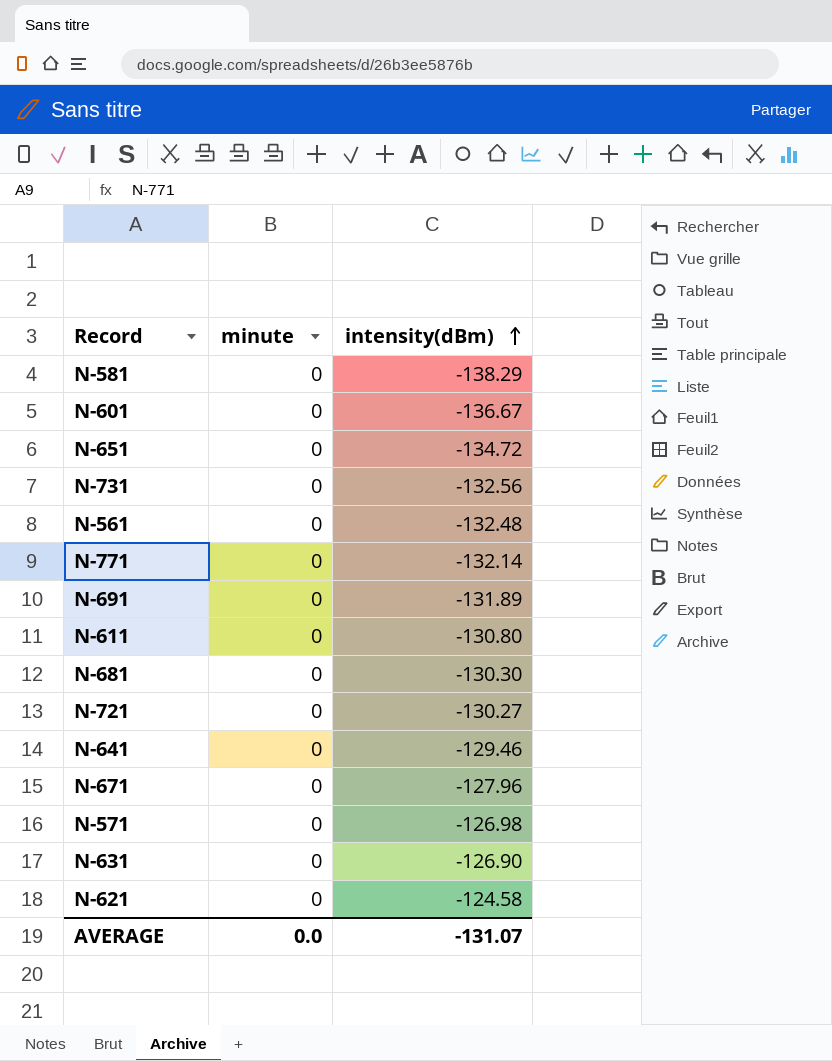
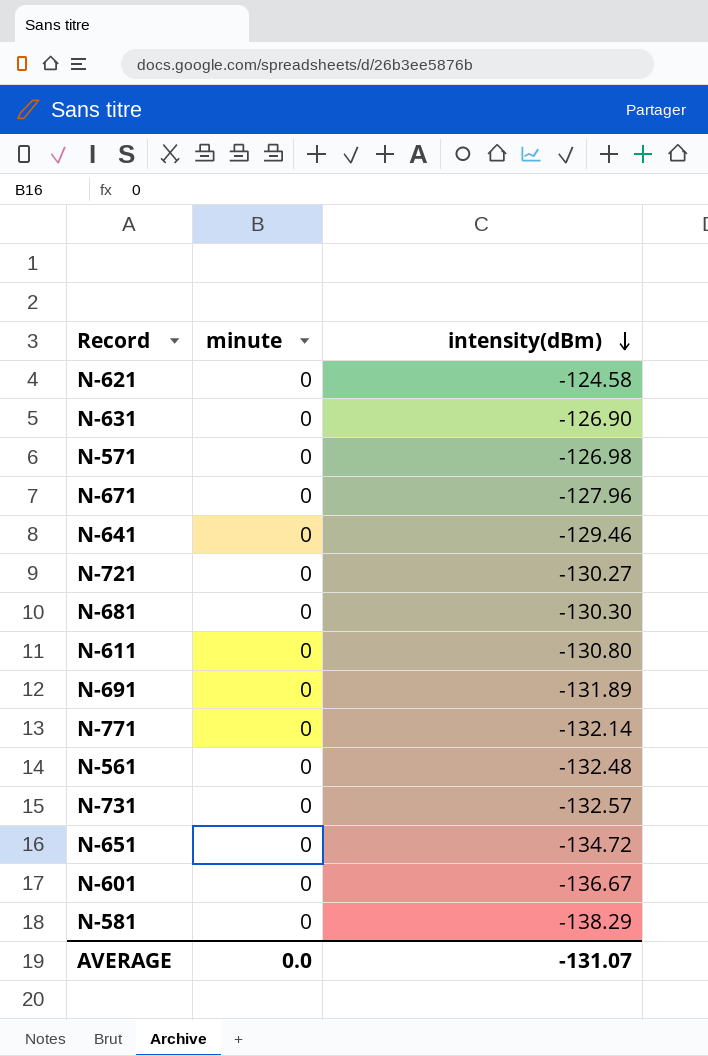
row order: intensity(dBm) ascending -> intensity(dBm) descending
N-731 | intensity(dBm): -132.56 -> -132.57

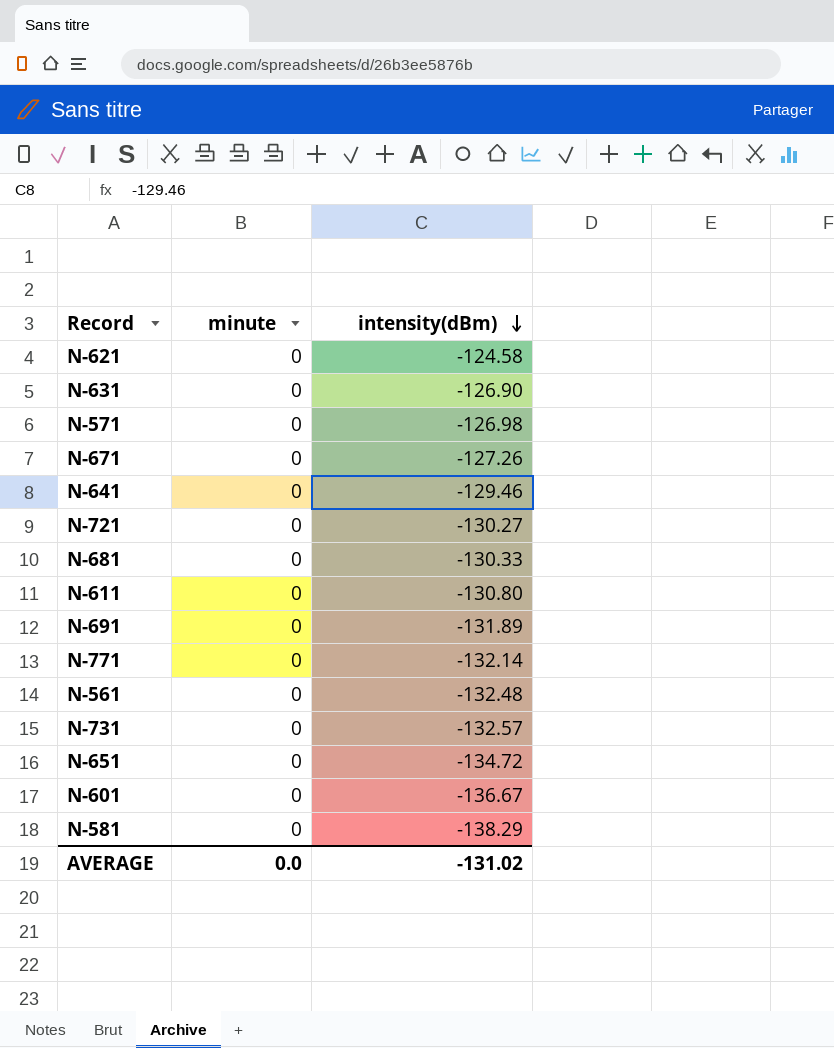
N-671 | intensity(dBm): -127.96 -> -127.26
N-681 | intensity(dBm): -130.30 -> -130.33
AVERAGE | intensity(dBm): -131.07 -> -131.02

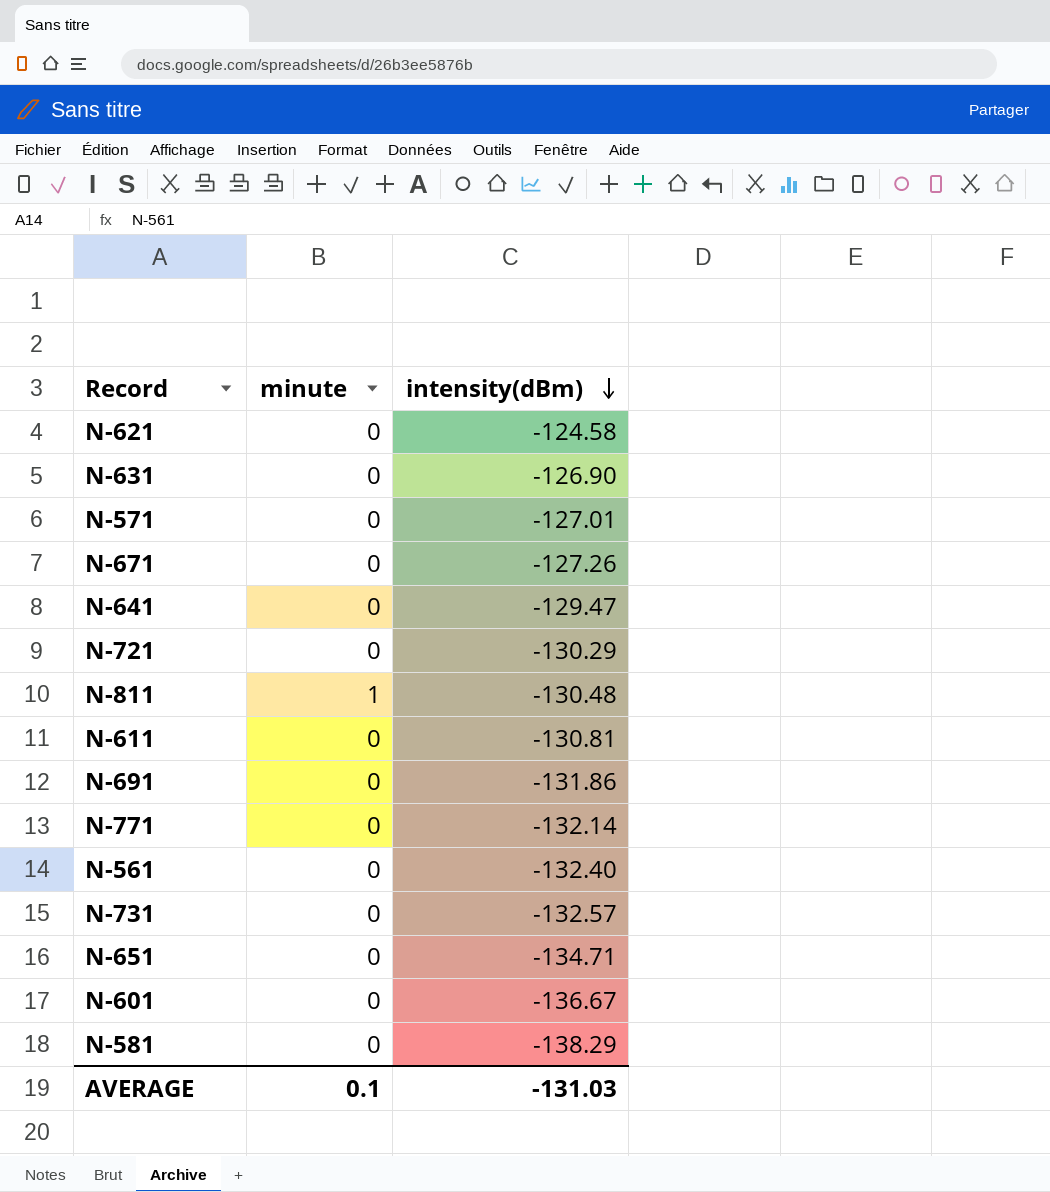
row N-681: 0 | -130.33 -> none
N-571 | intensity(dBm): -126.98 -> -127.01
N-641 | intensity(dBm): -129.46 -> -129.47
N-721 | intensity(dBm): -130.27 -> -130.29
row N-811: none -> 1 | -130.48
N-611 | intensity(dBm): -130.80 -> -130.81
N-691 | intensity(dBm): -131.89 -> -131.86
N-561 | intensity(dBm): -132.48 -> -132.40
N-651 | intensity(dBm): -134.72 -> -134.71
AVERAGE | minute: 0.0 -> 0.1
AVERAGE | intensity(dBm): -131.02 -> -131.03

